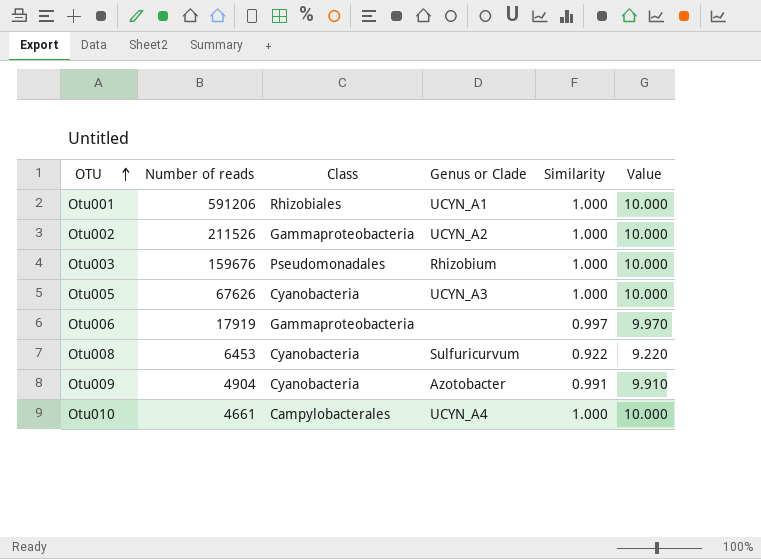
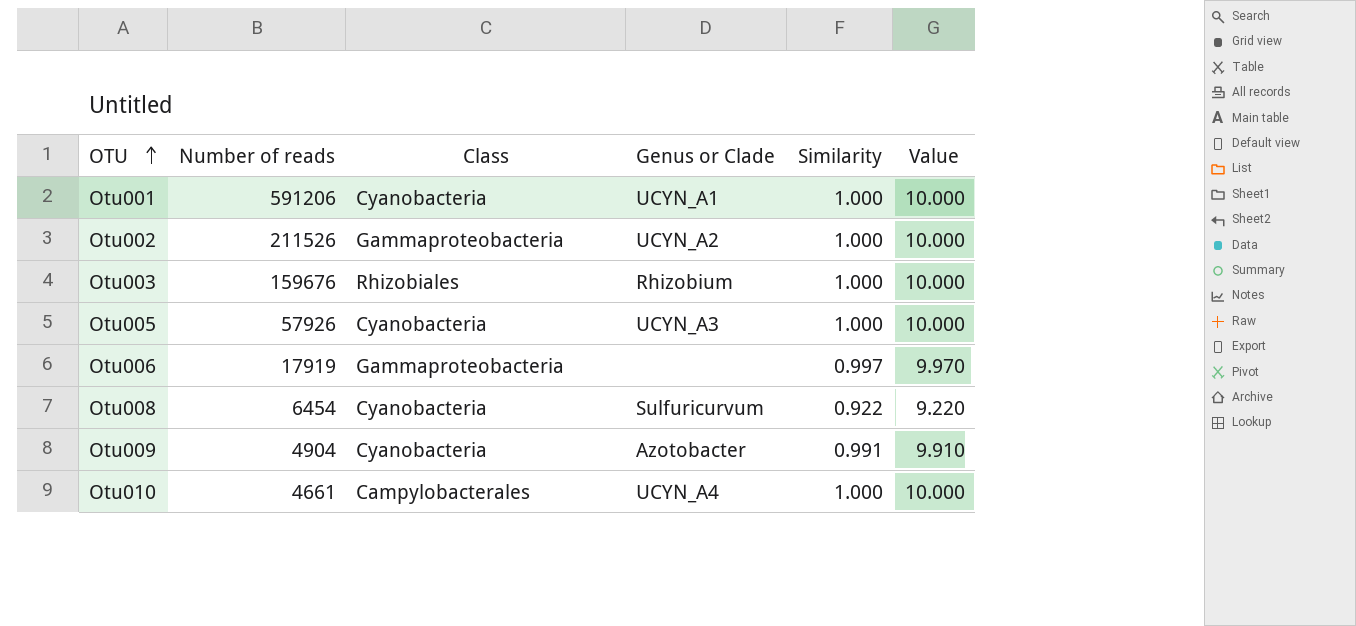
Otu001 | Class: Rhizobiales -> Cyanobacteria
Otu003 | Class: Pseudomonadales -> Rhizobiales
Otu005 | Number of reads: 67626 -> 57926
Otu008 | Number of reads: 6453 -> 6454

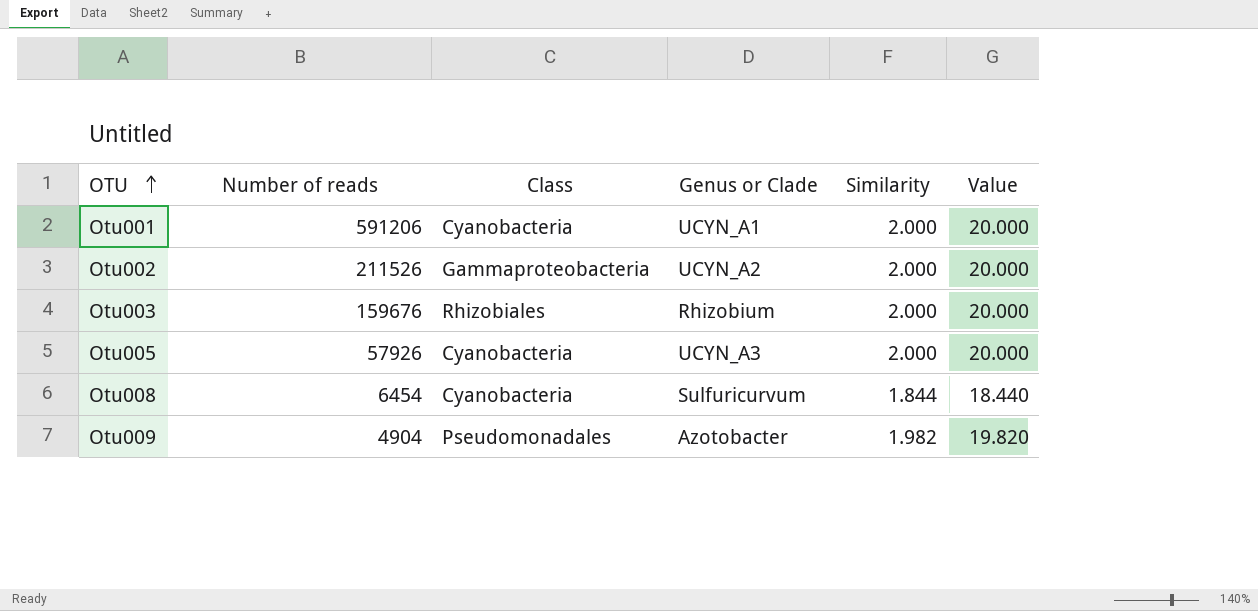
row Otu006: 17919 | Gammaproteobacteria | none | 0.997 | 9.970 -> none
row Otu010: 4661 | Campylobacterales | UCYN_A4 | 1.000 | 10.000 -> none
Otu001 | Similarity: 1.000 -> 2.000
Otu001 | Value: 10.000 -> 20.000
Otu002 | Similarity: 1.000 -> 2.000
Otu002 | Value: 10.000 -> 20.000
Otu003 | Similarity: 1.000 -> 2.000
Otu003 | Value: 10.000 -> 20.000
Otu005 | Similarity: 1.000 -> 2.000
Otu005 | Value: 10.000 -> 20.000
Otu008 | Similarity: 0.922 -> 1.844
Otu008 | Value: 9.220 -> 18.440
Otu009 | Class: Cyanobacteria -> Pseudomonadales
Otu009 | Similarity: 0.991 -> 1.982
Otu009 | Value: 9.910 -> 19.820

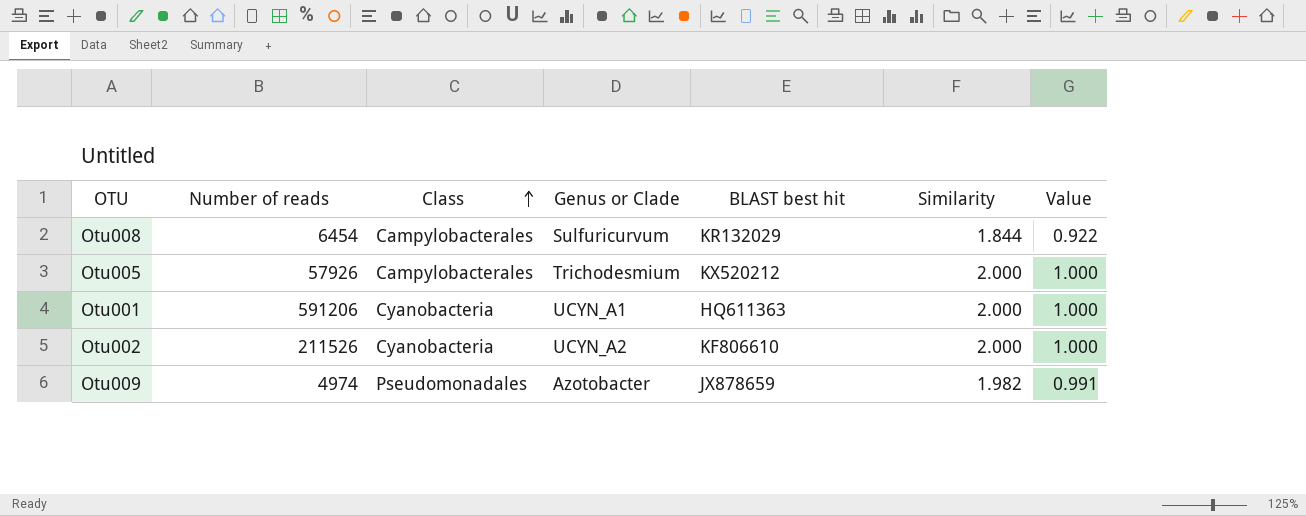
row order: OTU ascending -> Class ascending
column BLAST best hit | position: none -> 5
column Value | formula: [Similarity] * 10 -> [Similarity] * 0.5
row Otu003: 159676 | Rhizobiales | Rhizobium | 2.000 | 20.000 -> none
Otu008 | Class: Cyanobacteria -> Campylobacterales
Otu005 | Class: Cyanobacteria -> Campylobacterales
Otu005 | Genus or Clade: UCYN_A3 -> Trichodesmium
Otu002 | Class: Gammaproteobacteria -> Cyanobacteria
Otu009 | Number of reads: 4904 -> 4974

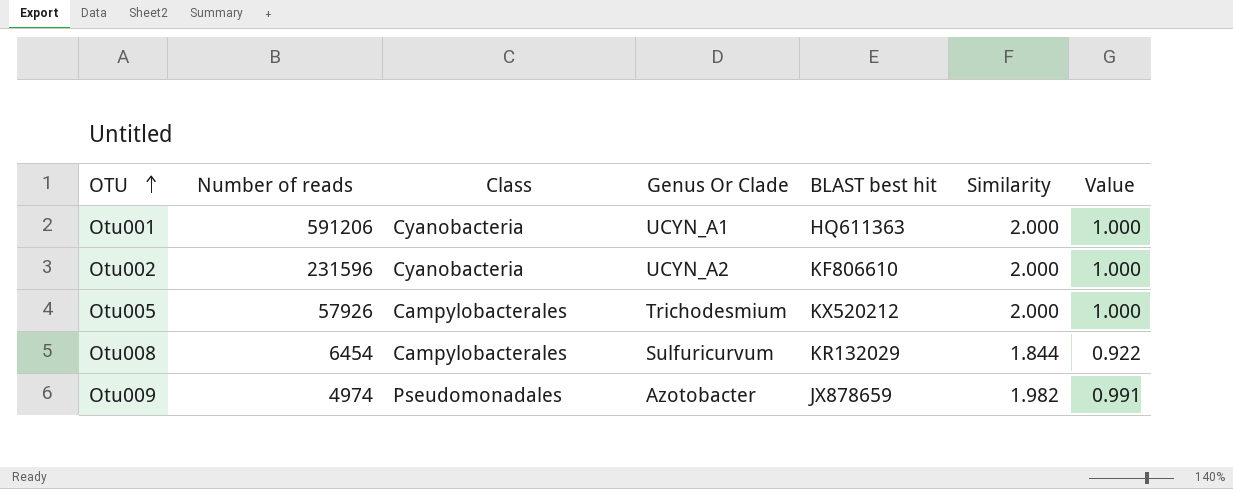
row order: Class ascending -> OTU ascending
column name: Genus or Clade -> Genus Or Clade
Otu002 | Number of reads: 211526 -> 231596

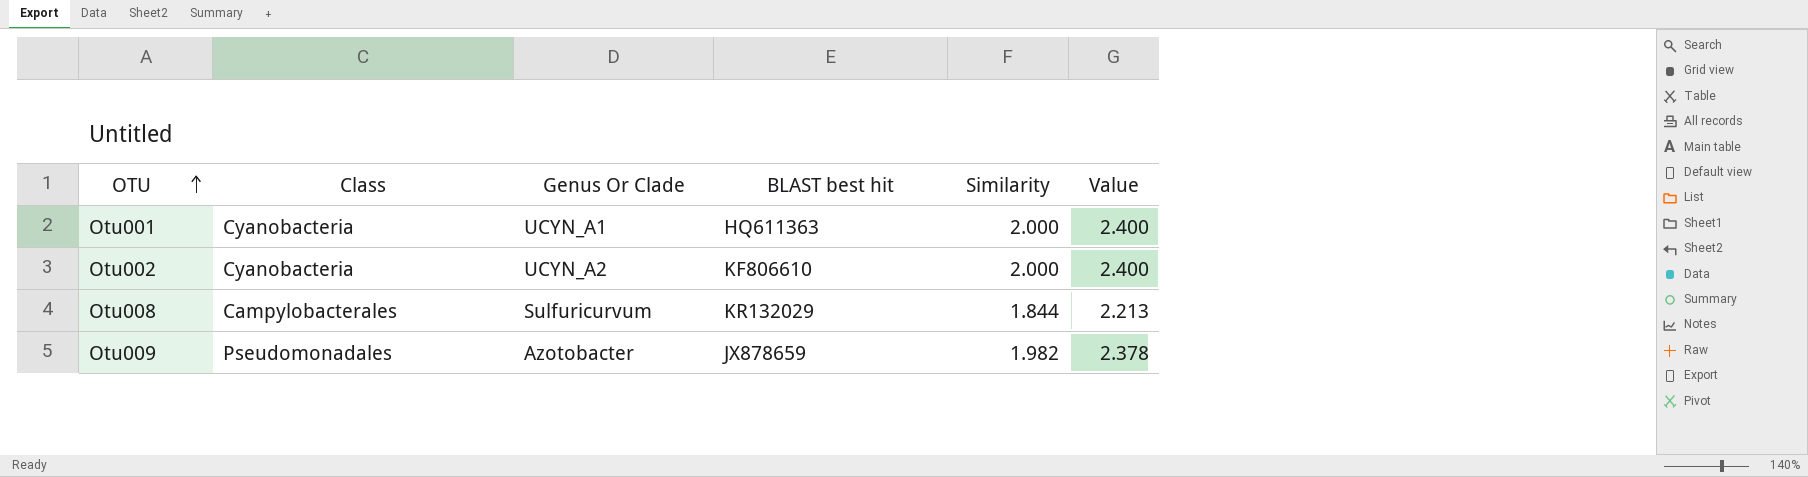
column Number of reads | position: 2 -> none
column Value | formula: [Similarity] * 0.5 -> [Similarity] * 1.2
row Otu005: 57926 | Campylobacterales | Trichodesmium | KX520212 | 2.000 | 1.000 -> none

